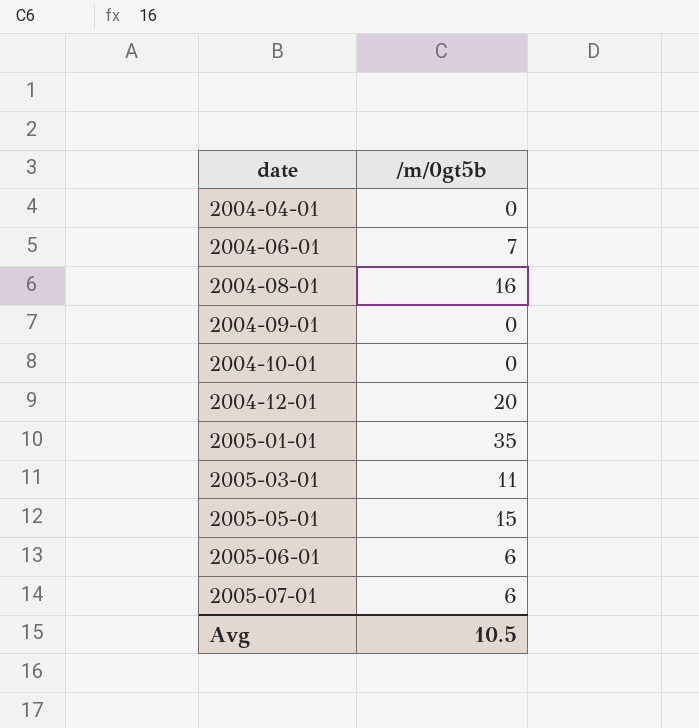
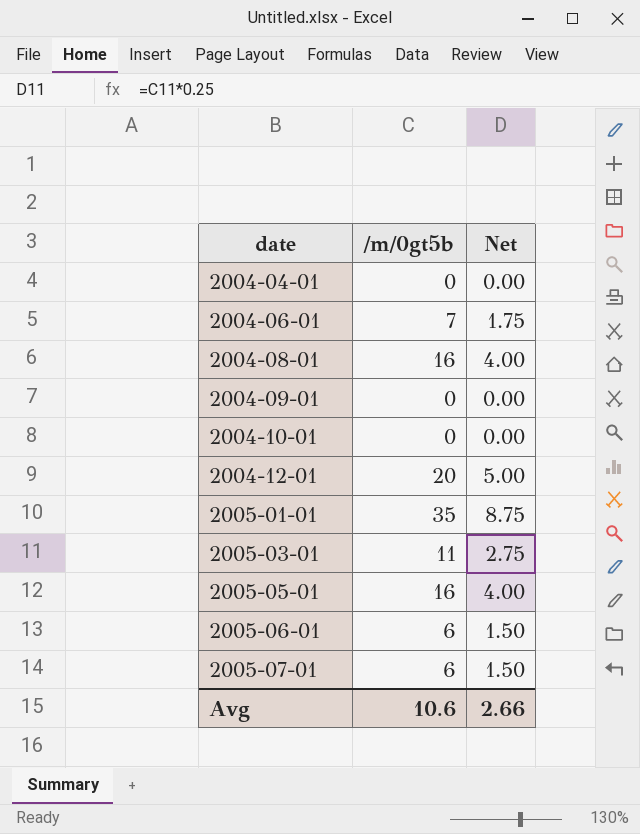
column Net | formula: none -> [/m/0gt5b] * 0.25
2005-05-01 | /m/0gt5b: 15 -> 16
Avg | /m/0gt5b: 10.5 -> 10.6

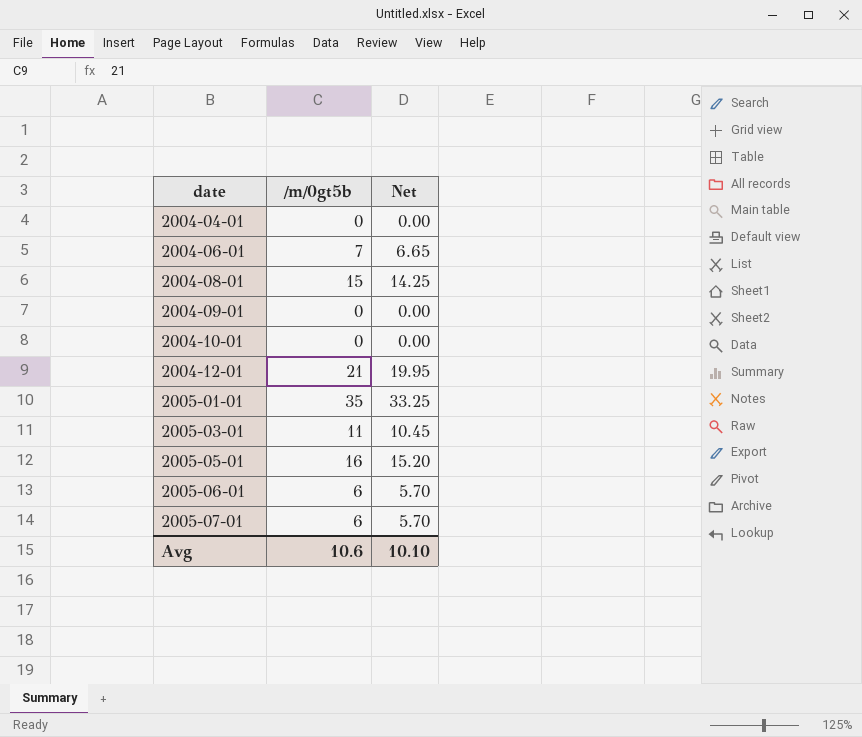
column Net | formula: [/m/0gt5b] * 0.25 -> [/m/0gt5b] * 0.95
2004-08-01 | /m/0gt5b: 16 -> 15
2004-12-01 | /m/0gt5b: 20 -> 21
Avg | Net: 2.66 -> 10.10

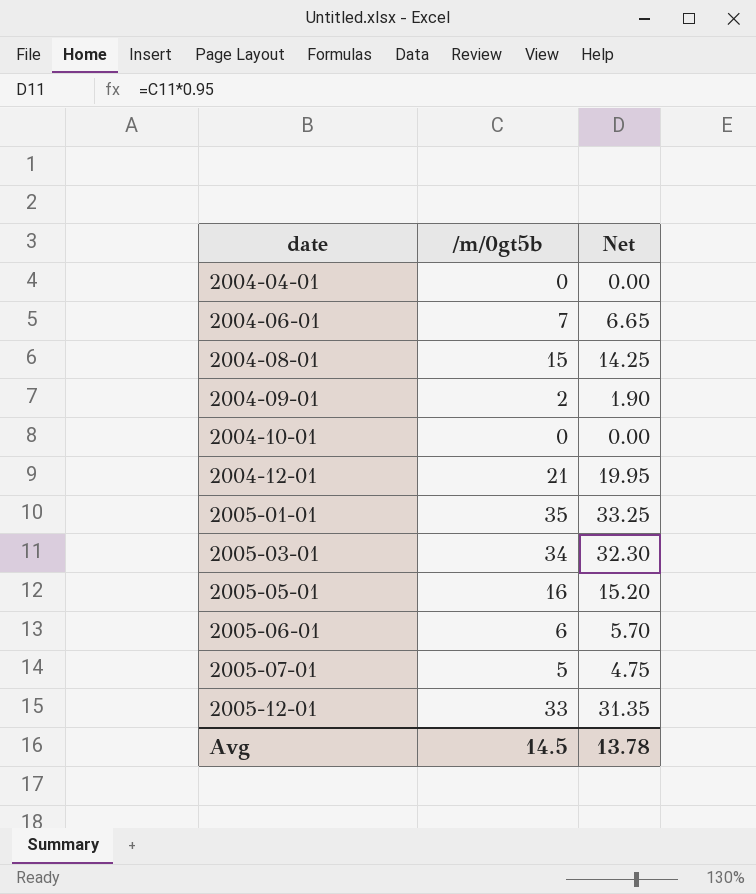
2004-09-01 | /m/0gt5b: 0 -> 2
2004-09-01 | Net: 0.00 -> 1.90
2005-03-01 | /m/0gt5b: 11 -> 34
2005-03-01 | Net: 10.45 -> 32.30
2005-07-01 | /m/0gt5b: 6 -> 5
2005-07-01 | Net: 5.70 -> 4.75
row 2005-12-01: none -> 33 | 31.35
Avg | /m/0gt5b: 10.6 -> 14.5
Avg | Net: 10.10 -> 13.78

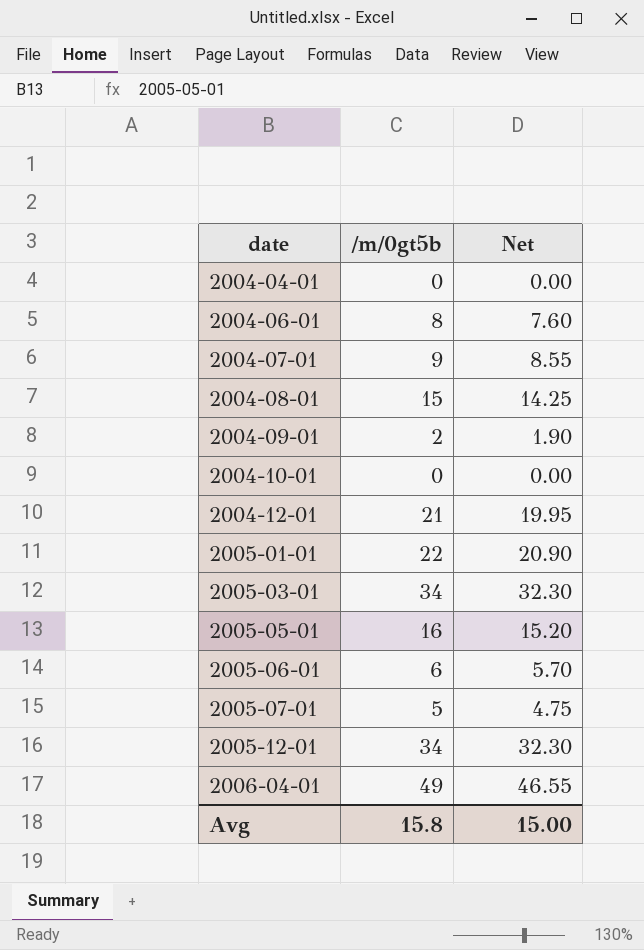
2004-06-01 | /m/0gt5b: 7 -> 8
2004-06-01 | Net: 6.65 -> 7.60
row 2004-07-01: none -> 9 | 8.55
2005-01-01 | /m/0gt5b: 35 -> 22
2005-01-01 | Net: 33.25 -> 20.90
2005-12-01 | /m/0gt5b: 33 -> 34
2005-12-01 | Net: 31.35 -> 32.30
row 2006-04-01: none -> 49 | 46.55
Avg | /m/0gt5b: 14.5 -> 15.8
Avg | Net: 13.78 -> 15.00

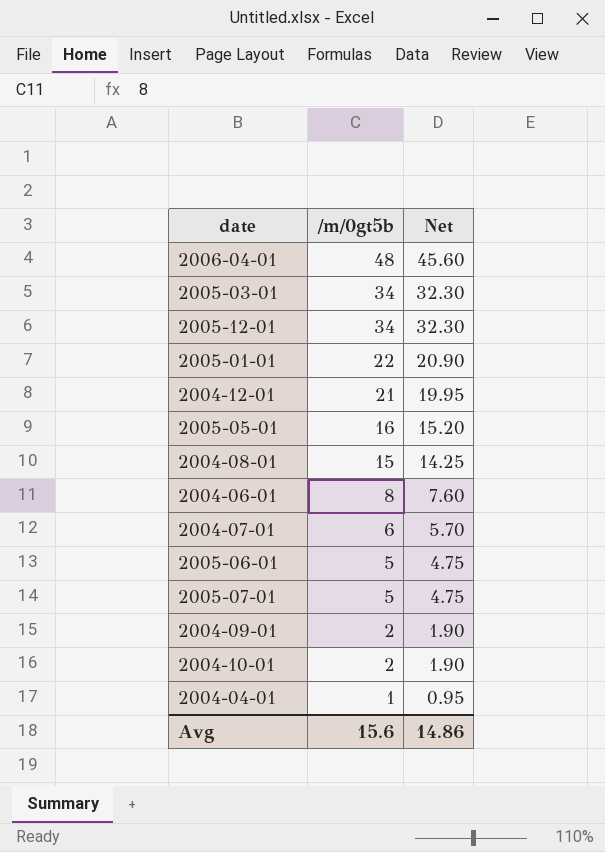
row order: date ascending -> /m/0gt5b descending
2006-04-01 | /m/0gt5b: 49 -> 48
2006-04-01 | Net: 46.55 -> 45.60
2004-07-01 | /m/0gt5b: 9 -> 6
2004-07-01 | Net: 8.55 -> 5.70
2005-06-01 | /m/0gt5b: 6 -> 5
2005-06-01 | Net: 5.70 -> 4.75
2004-10-01 | /m/0gt5b: 0 -> 2
2004-10-01 | Net: 0.00 -> 1.90
2004-04-01 | /m/0gt5b: 0 -> 1
2004-04-01 | Net: 0.00 -> 0.95
Avg | /m/0gt5b: 15.8 -> 15.6
Avg | Net: 15.00 -> 14.86

